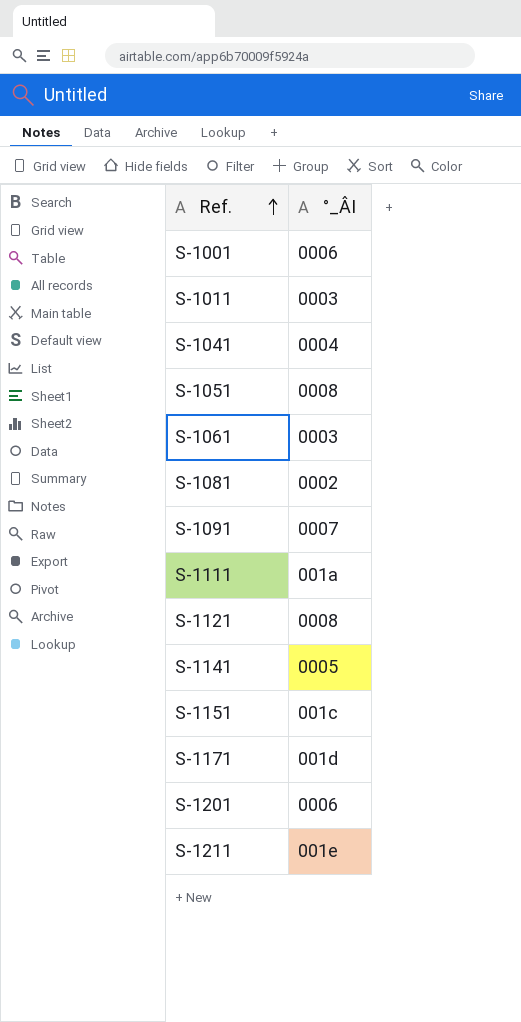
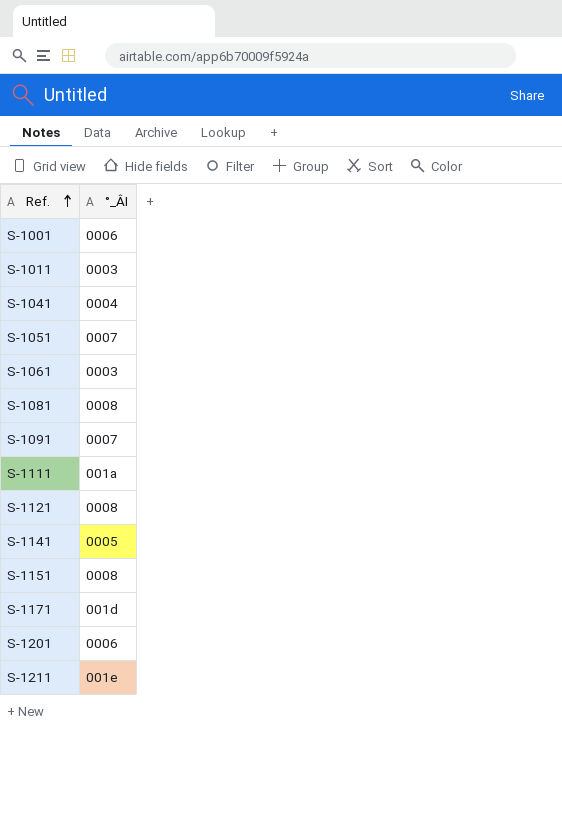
S-1051 | °_ÂI: 0008 -> 0007
S-1081 | °_ÂI: 0002 -> 0008
S-1151 | °_ÂI: 001c -> 0008

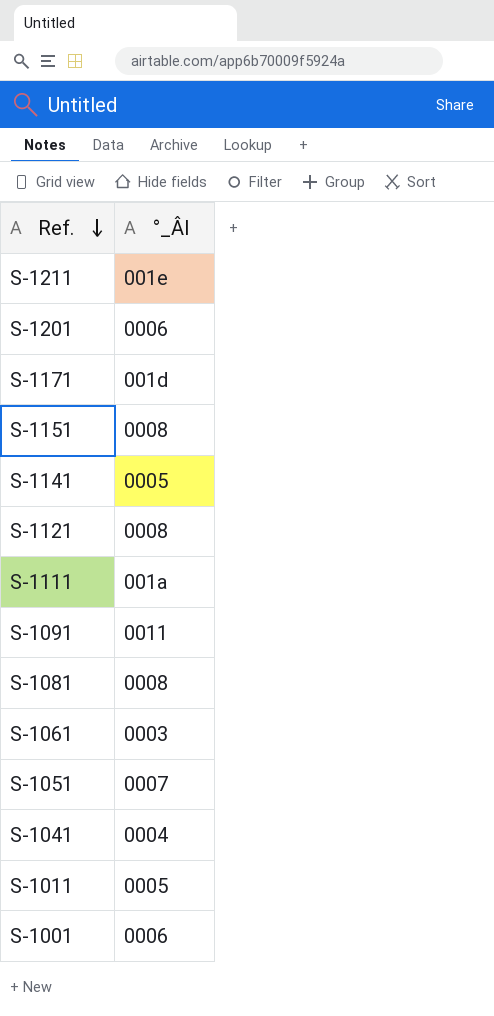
row order: Ref. ascending -> Ref. descending
S-1091 | °_ÂI: 0007 -> 0011
S-1011 | °_ÂI: 0003 -> 0005

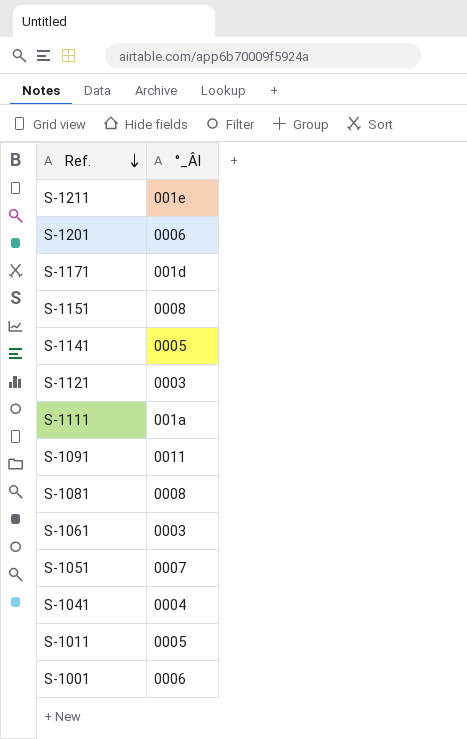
S-1121 | °_ÂI: 0008 -> 0003

